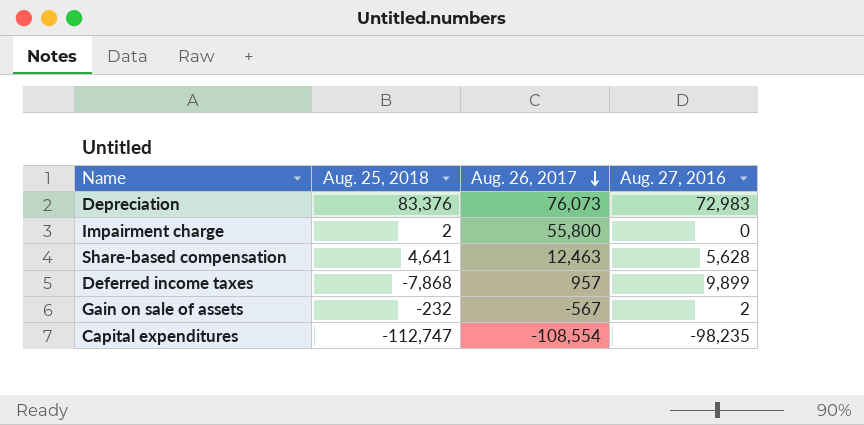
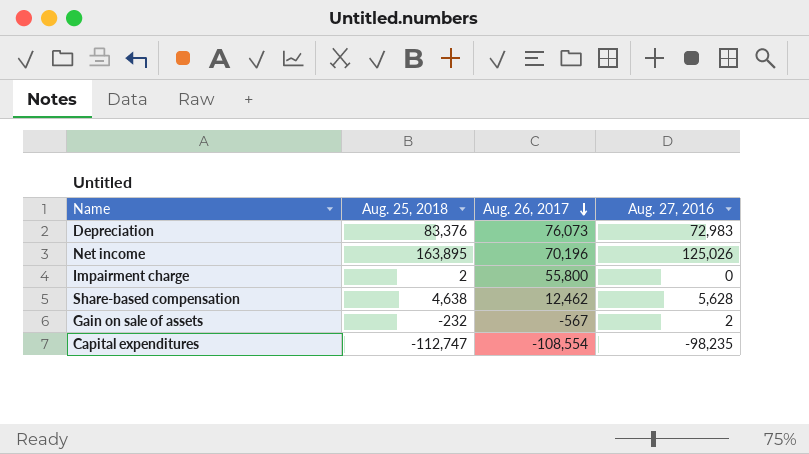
row Deferred income taxes: -7,868 | 957 | 9,899 -> none
row Net income: none -> 163,895 | 70,196 | 125,026
Share-based compensation | Aug. 25, 2018: 4,641 -> 4,638
Share-based compensation | Aug. 26, 2017: 12,463 -> 12,462

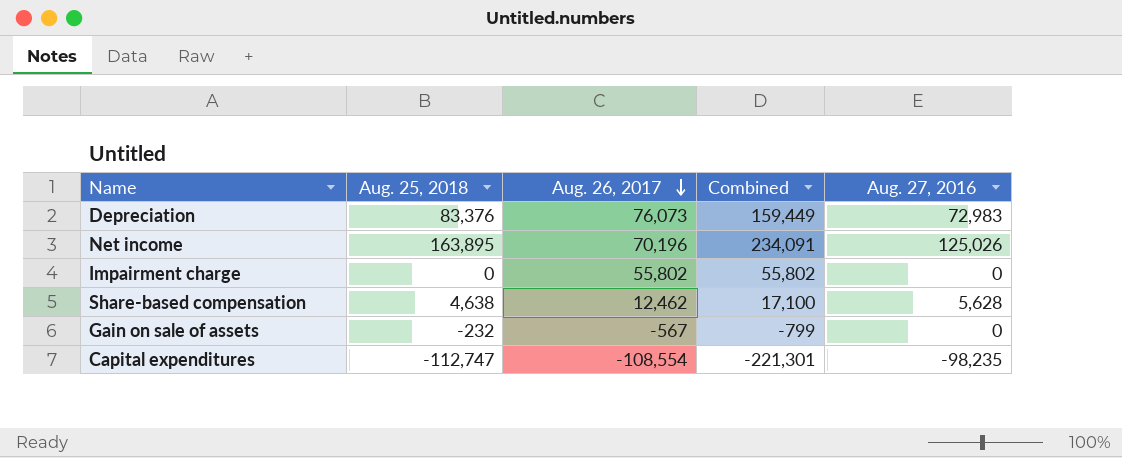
column Combined | formula: none -> [Aug. 25, 2018] + [Aug. 26, 2017]
Impairment charge | Aug. 25, 2018: 2 -> 0
Impairment charge | Aug. 26, 2017: 55,800 -> 55,802
Gain on sale of assets | Aug. 27, 2016: 2 -> 0

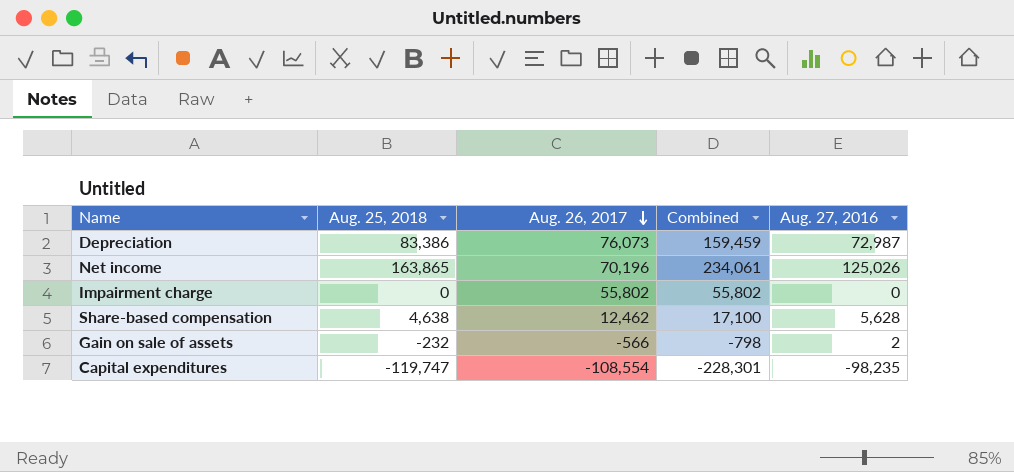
Depreciation | Aug. 25, 2018: 83,376 -> 83,386
Depreciation | Combined: 159,449 -> 159,459
Depreciation | Aug. 27, 2016: 72,983 -> 72,987
Net income | Aug. 25, 2018: 163,895 -> 163,865
Net income | Combined: 234,091 -> 234,061
Gain on sale of assets | Aug. 26, 2017: -567 -> -566
Gain on sale of assets | Combined: -799 -> -798
Gain on sale of assets | Aug. 27, 2016: 0 -> 2
Capital expenditures | Aug. 25, 2018: -112,747 -> -119,747
Capital expenditures | Combined: -221,301 -> -228,301

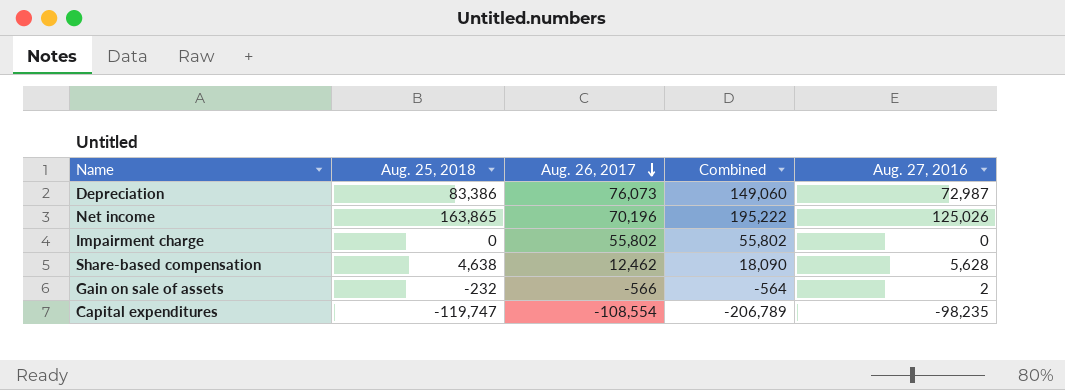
column Combined | formula: [Aug. 25, 2018] + [Aug. 26, 2017] -> [Aug. 26, 2017] + [Aug. 27, 2016]

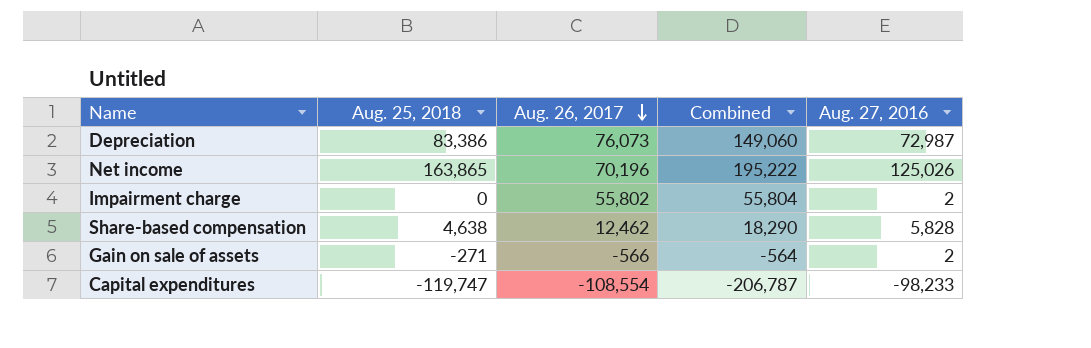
Impairment charge | Combined: 55,802 -> 55,804
Impairment charge | Aug. 27, 2016: 0 -> 2
Share-based compensation | Combined: 18,090 -> 18,290
Share-based compensation | Aug. 27, 2016: 5,628 -> 5,828
Gain on sale of assets | Aug. 25, 2018: -232 -> -271
Capital expenditures | Combined: -206,789 -> -206,787
Capital expenditures | Aug. 27, 2016: -98,235 -> -98,233

